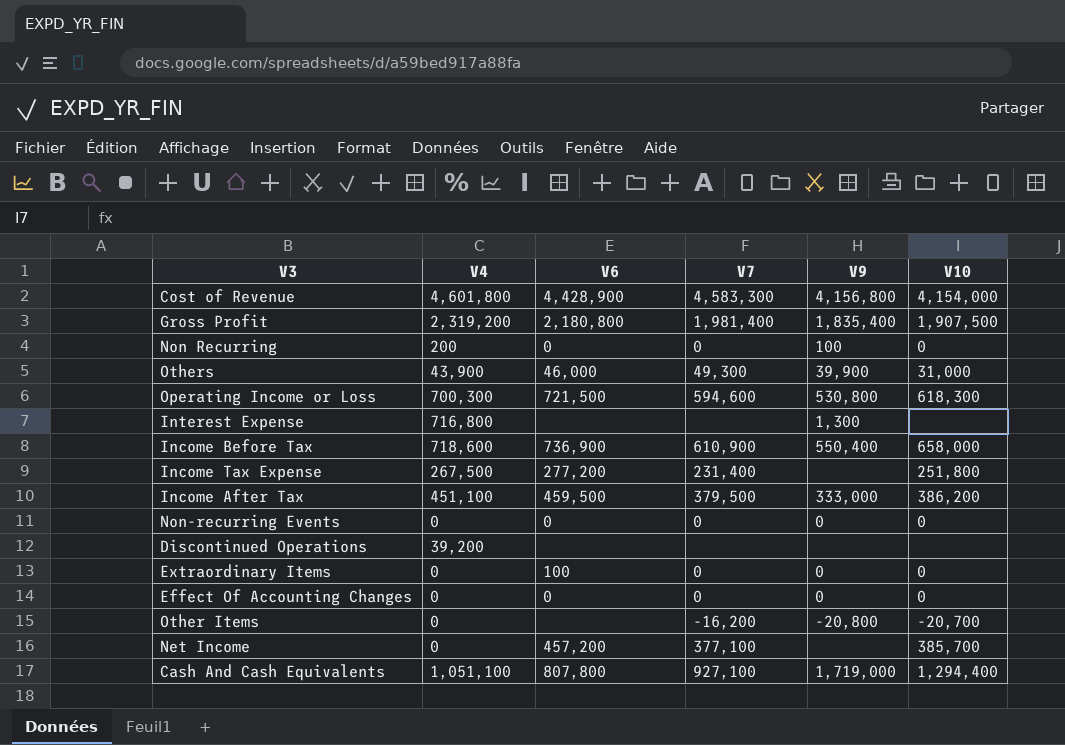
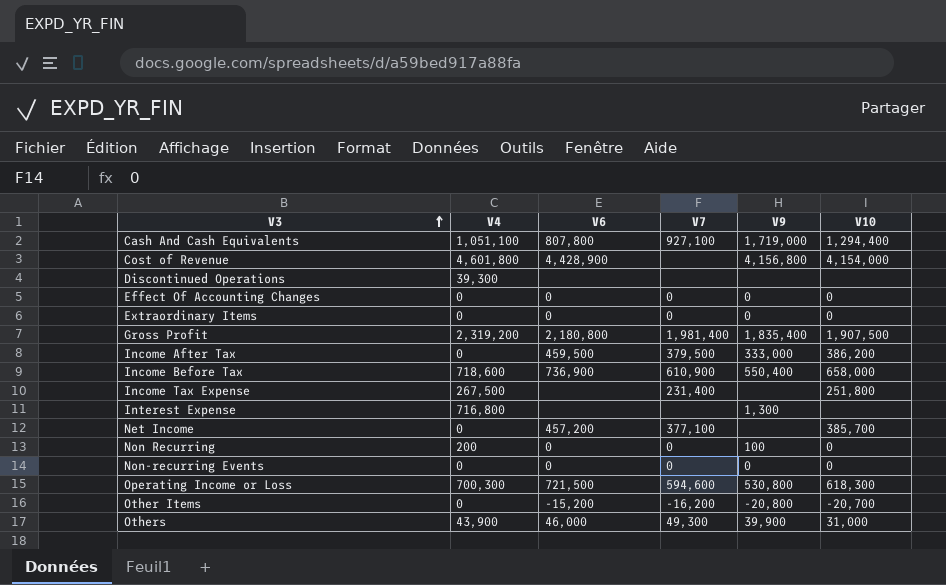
row order: none -> V3 ascending
Cost of Revenue | V7: 4,583,300 -> none
Discontinued Operations | V4: 39,200 -> 39,300
Extraordinary Items | V6: 100 -> 0
Income After Tax | V4: 451,100 -> 0
Income Tax Expense | V6: 277,200 -> none
Other Items | V6: none -> -15,200

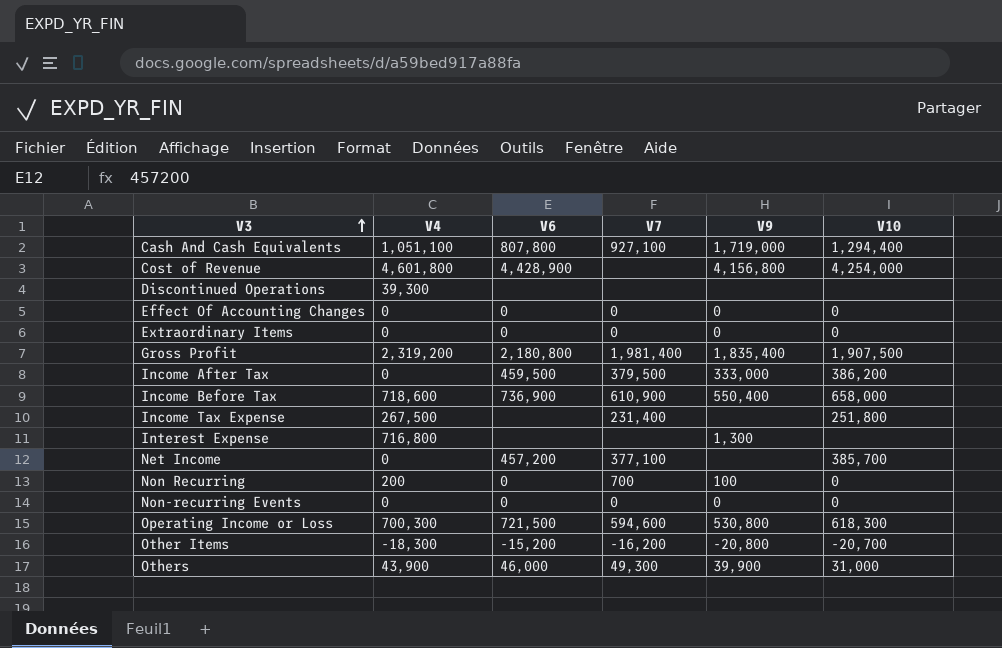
Cost of Revenue | V10: 4,154,000 -> 4,254,000
Non Recurring | V7: 0 -> 700
Other Items | V4: 0 -> -18,300

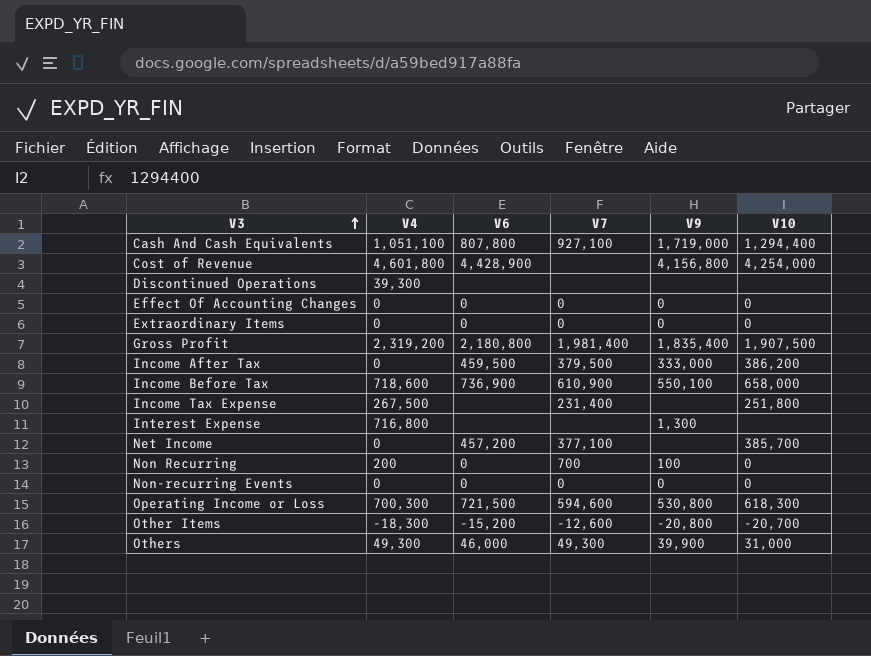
Income Before Tax | V9: 550,400 -> 550,100
Other Items | V7: -16,200 -> -12,600
Others | V4: 43,900 -> 49,300

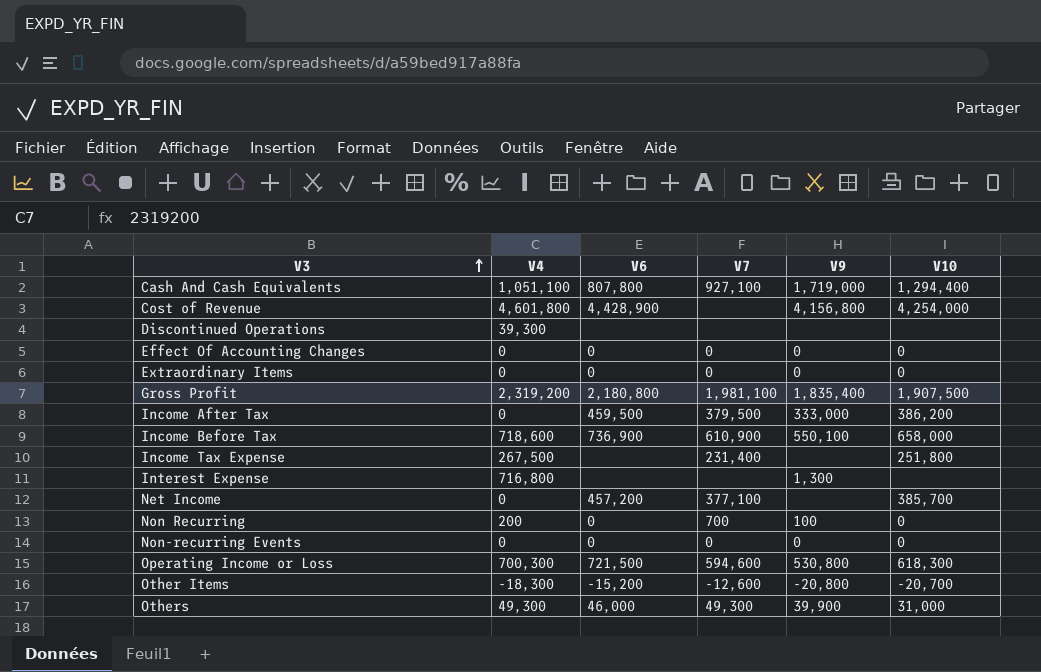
Gross Profit | V7: 1,981,400 -> 1,981,100

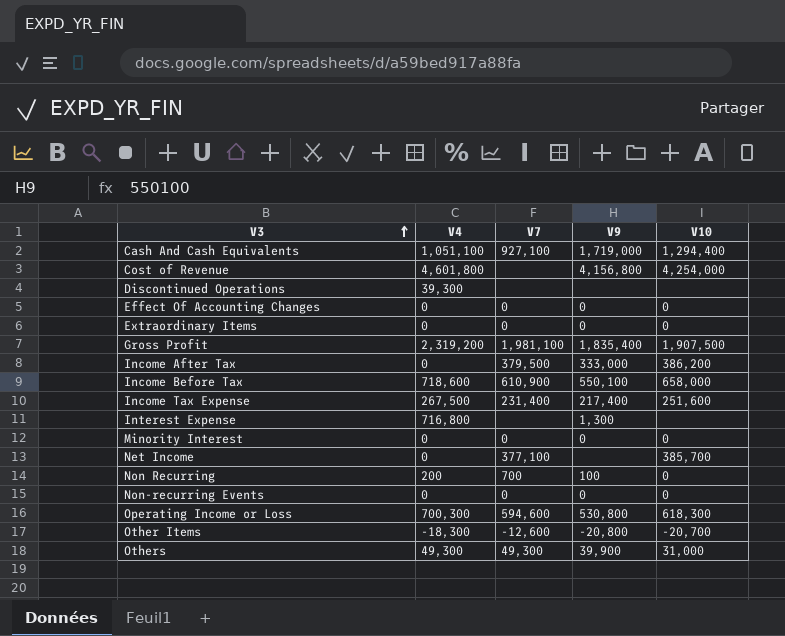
column V6 | position: 3 -> none
Income Tax Expense | V9: none -> 217,400
Income Tax Expense | V10: 251,800 -> 251,600
row Minority Interest: none -> 0 | 0 | 0 | 0

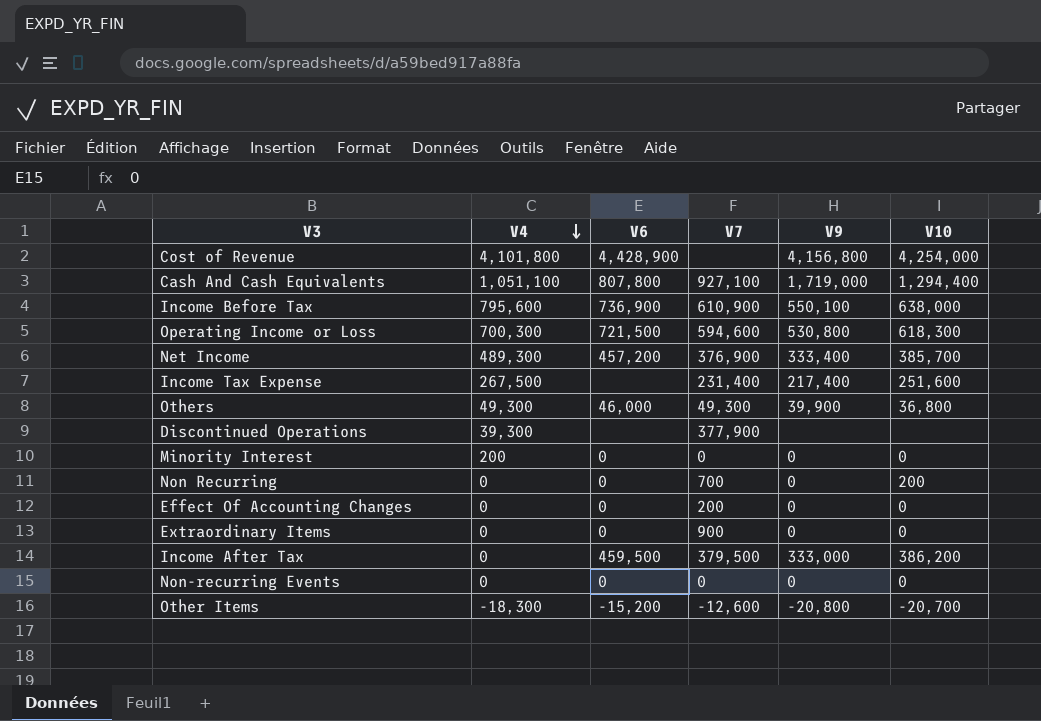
row order: V3 ascending -> V4 descending
column V6 | position: none -> 3
row Gross Profit: 2,319,200 | 1,981,100 | 1,835,400 | 1,907,500 -> none
row Interest Expense: 716,800 | none | 1,300 | none -> none
Cost of Revenue | V4: 4,601,800 -> 4,101,800
Income Before Tax | V4: 718,600 -> 795,600
Income Before Tax | V10: 658,000 -> 638,000
Net Income | V4: 0 -> 489,300
Net Income | V7: 377,100 -> 376,900
Net Income | V9: none -> 333,400
Others | V10: 31,000 -> 36,800
Discontinued Operations | V7: none -> 377,900
Minority Interest | V4: 0 -> 200
Non Recurring | V4: 200 -> 0
Non Recurring | V9: 100 -> 0
Non Recurring | V10: 0 -> 200
Effect Of Accounting Changes | V7: 0 -> 200
Extraordinary Items | V7: 0 -> 900

